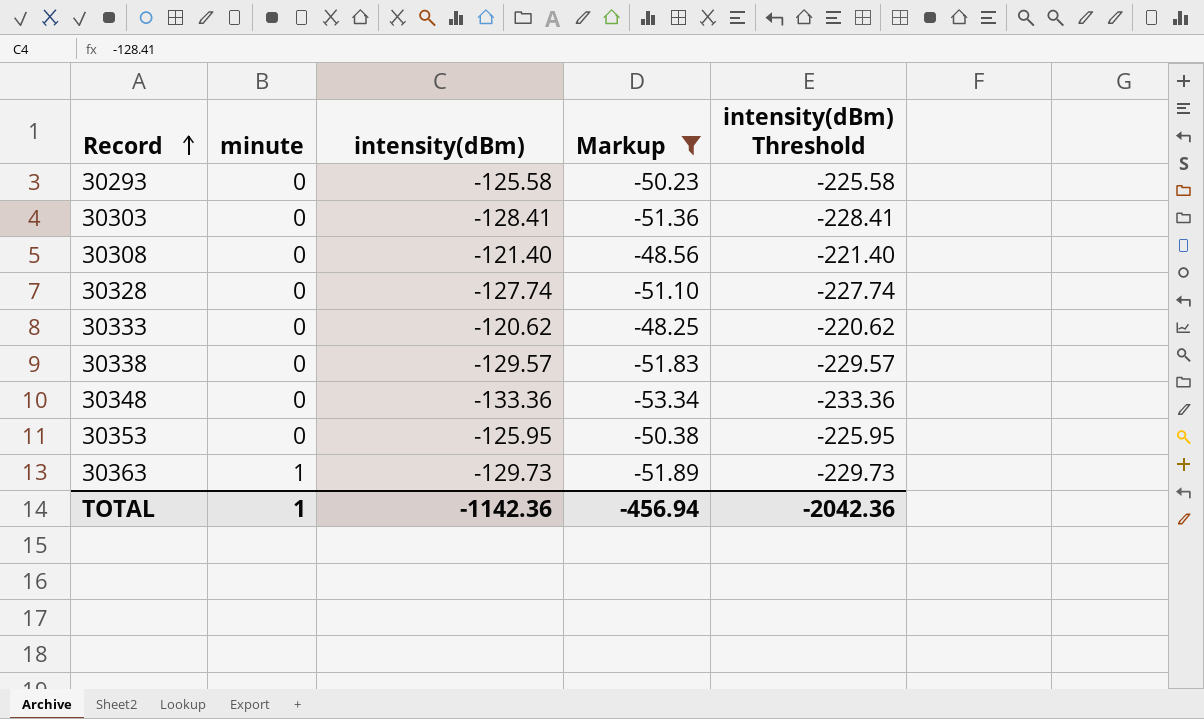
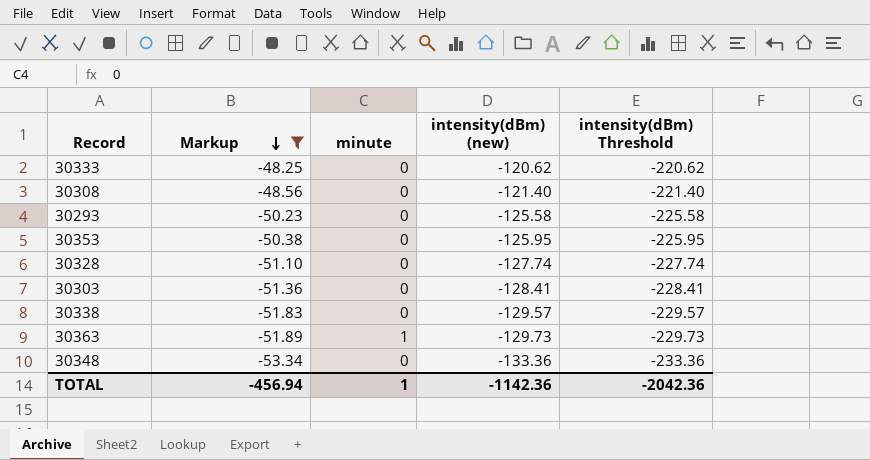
row order: Record ascending -> Markup descending
column Markup | position: 4 -> 2
column name: intensity(dBm) -> intensity(dBm) (new)

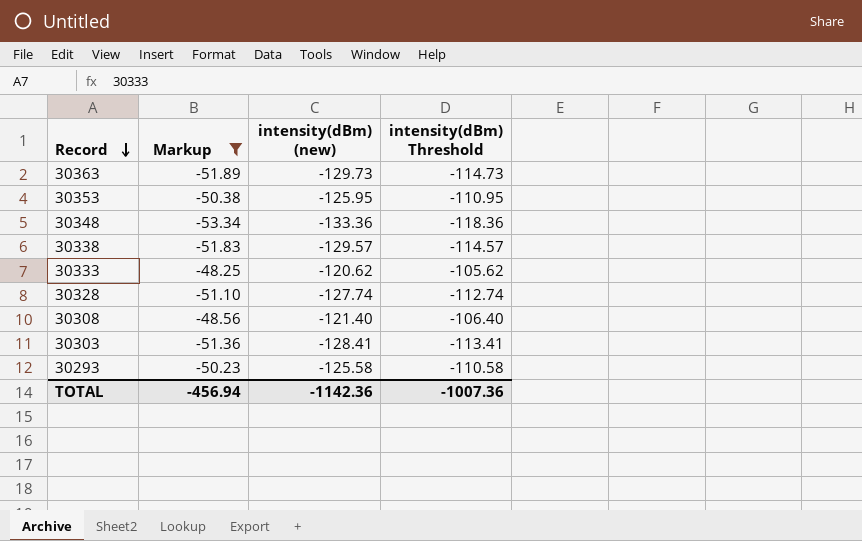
row order: Markup descending -> Record descending
column minute | position: 3 -> none
column intensity(dBm) Threshold | formula: [intensity(dBm) (new)] - 100 -> [intensity(dBm) (new)] + 15
TOTAL | intensity(dBm) Threshold: -2042.36 -> -1007.36

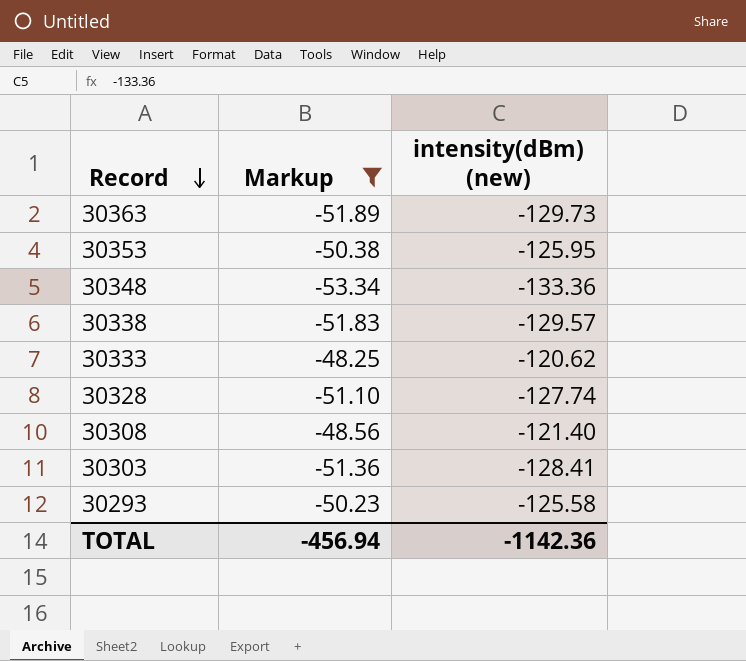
column intensity(dBm) Threshold | formula: [intensity(dBm) (new)] + 15 -> none

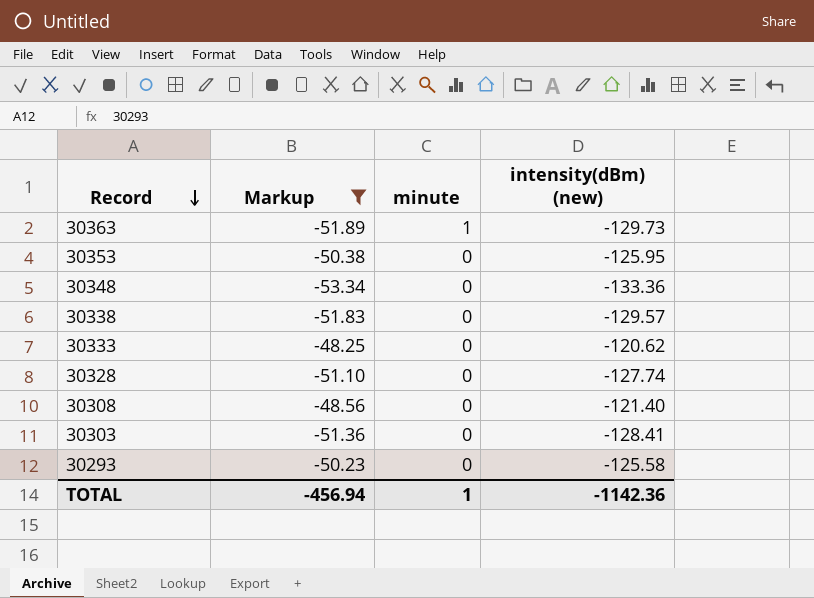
column minute | position: none -> 3

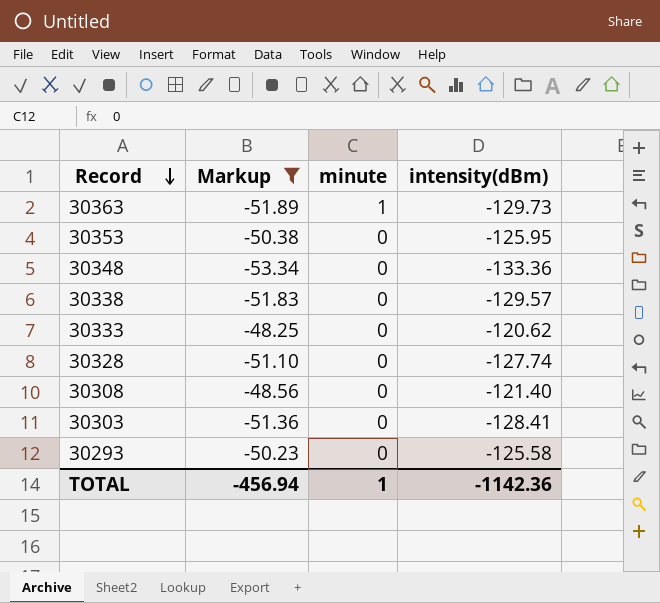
column name: intensity(dBm) (new) -> intensity(dBm)

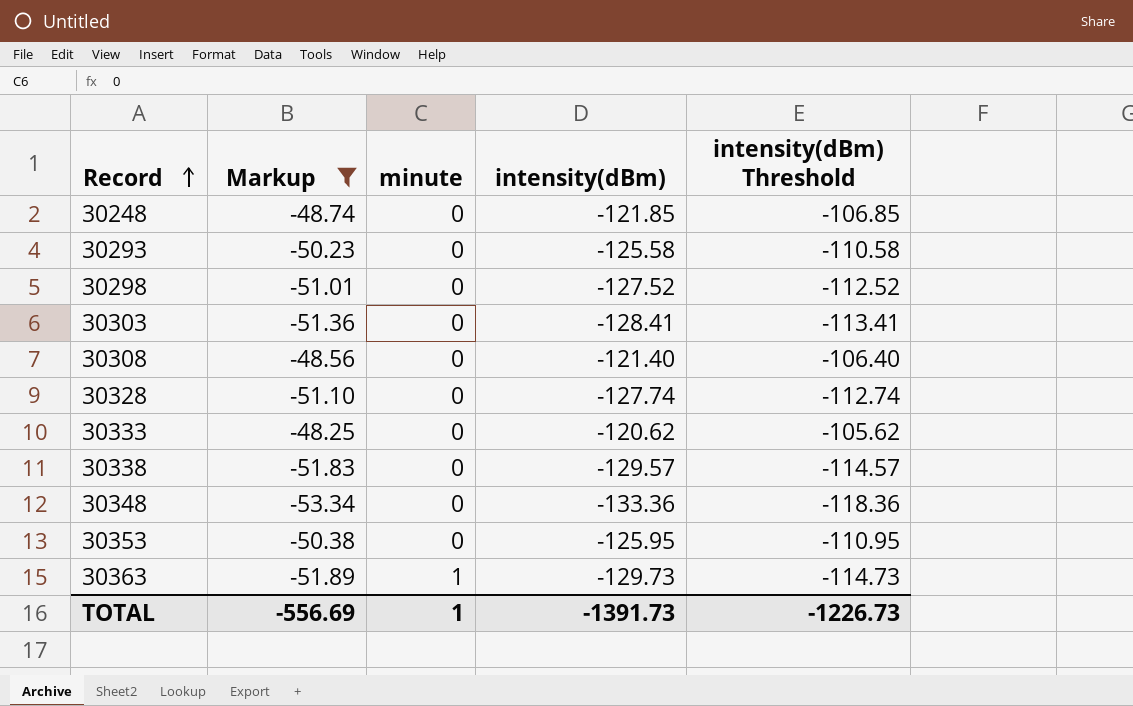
row order: Record descending -> Record ascending
column intensity(dBm) Threshold | formula: none -> [intensity(dBm)] + 15
row 30248: none -> -48.74 | 0 | -121.85 | -106.85
row 30298: none -> -51.01 | 0 | -127.52 | -112.52
TOTAL | Markup: -456.94 -> -556.69
TOTAL | intensity(dBm): -1142.36 -> -1391.73

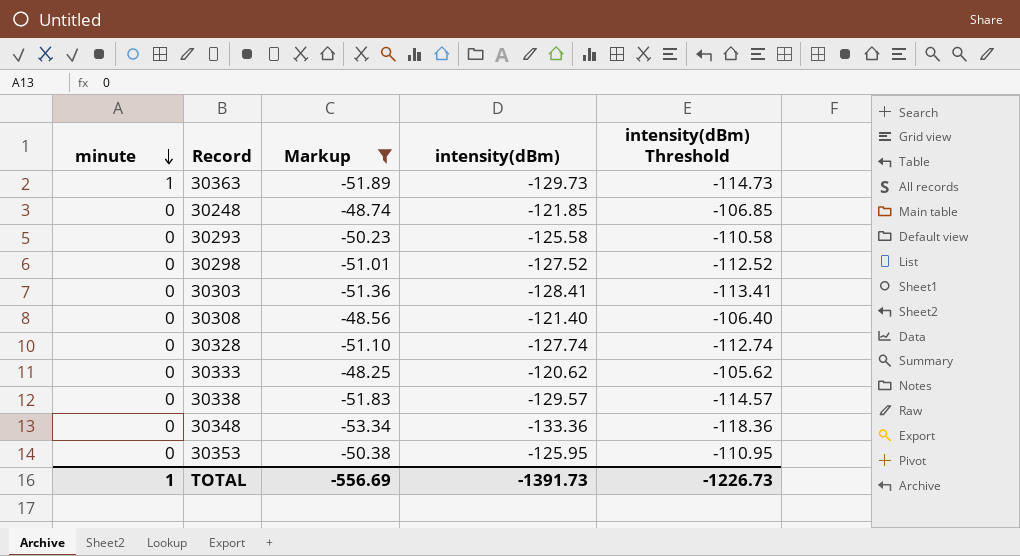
row order: Record ascending -> minute descending
column minute | position: 3 -> 1

